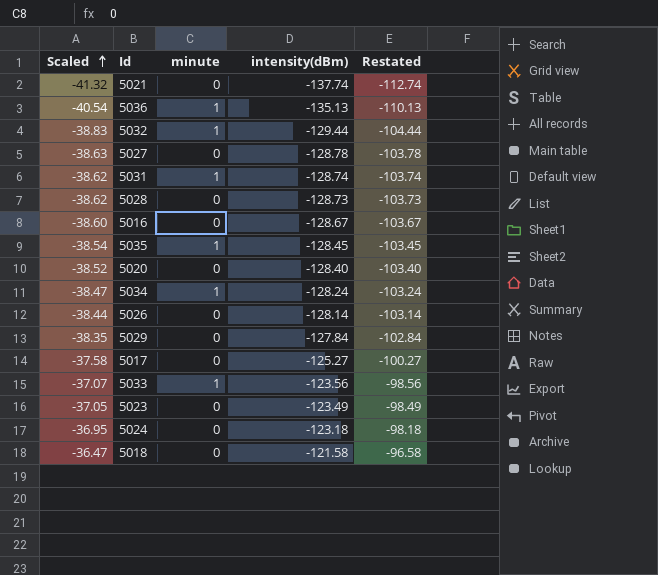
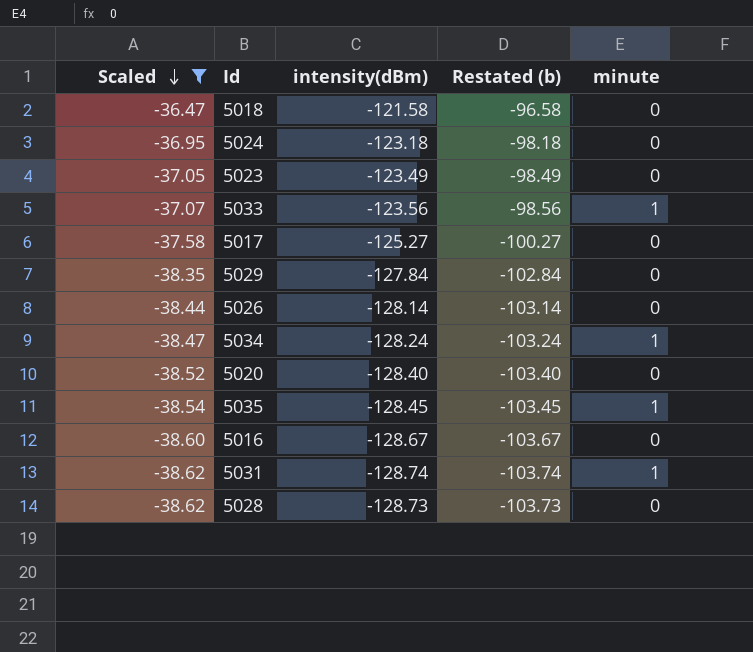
filter: none -> Scaled >= -38.62
row order: Scaled ascending -> Scaled descending
column name: Restated -> Restated (b)
column minute | position: 3 -> 5

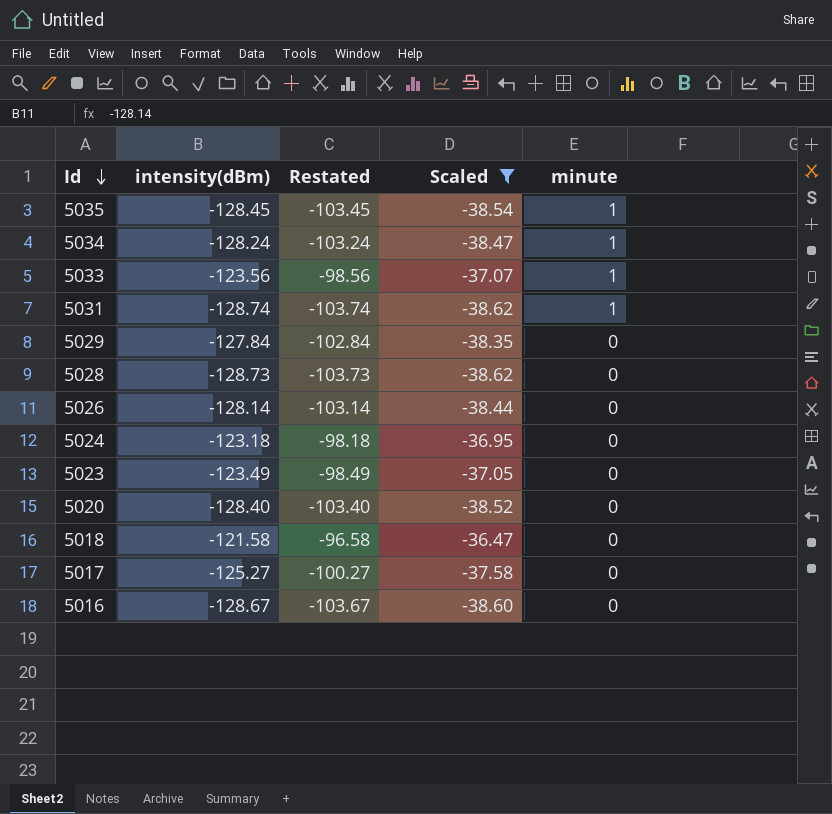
row order: Scaled descending -> Id descending
column name: Restated (b) -> Restated
column Scaled | position: 1 -> 4

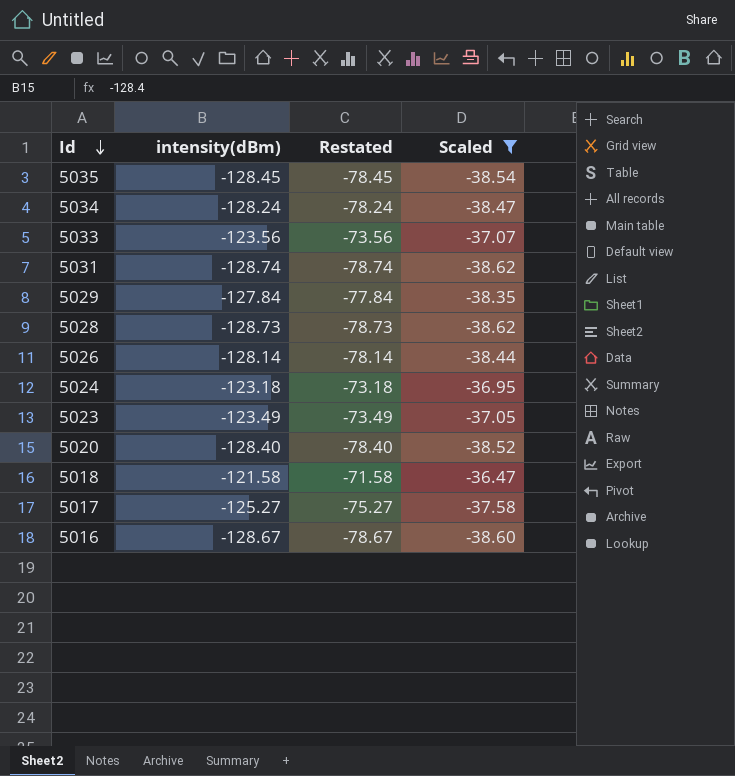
column minute | position: 5 -> none
column Restated | formula: [intensity(dBm)] + 25 -> [intensity(dBm)] + 50

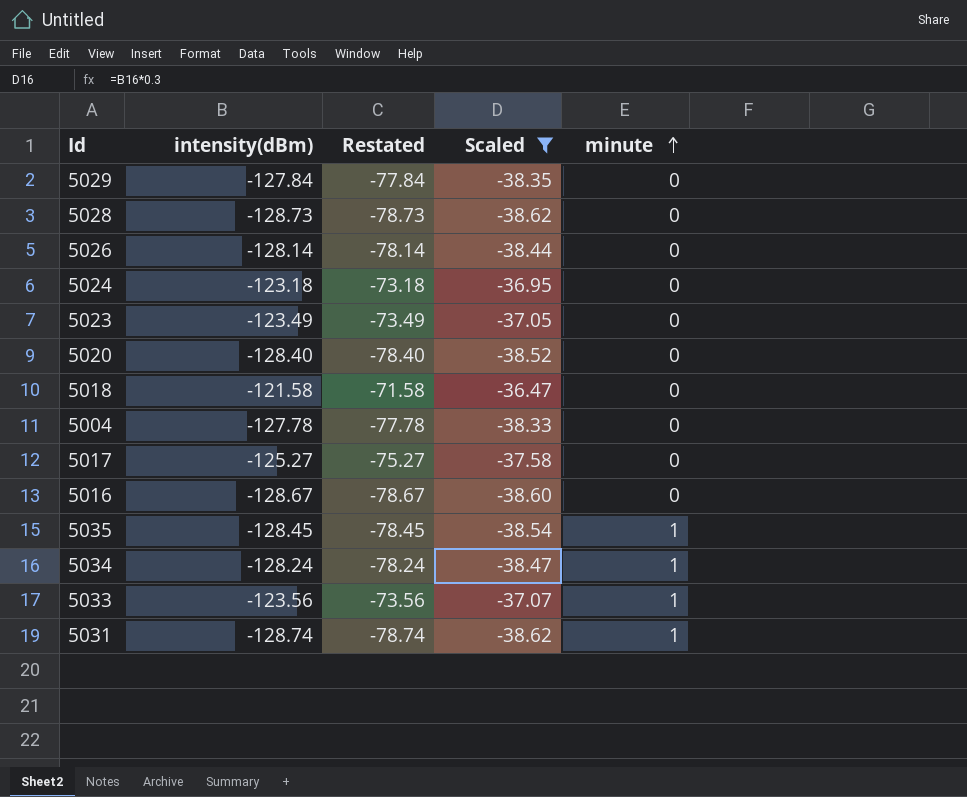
row order: Id descending -> minute ascending
column minute | position: none -> 5
row 5004: none -> -127.78 | -77.78 | -38.33 | 0

